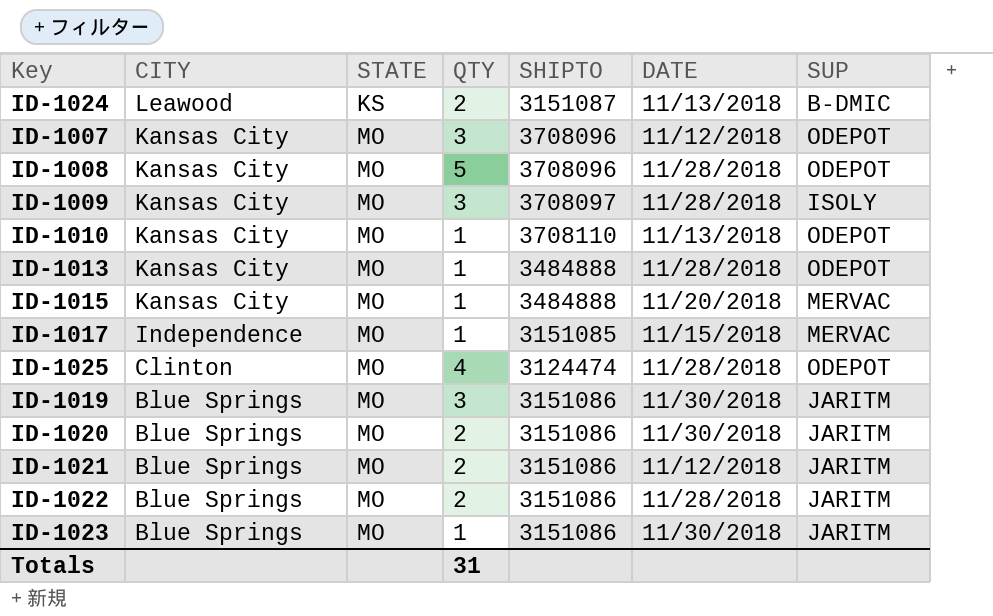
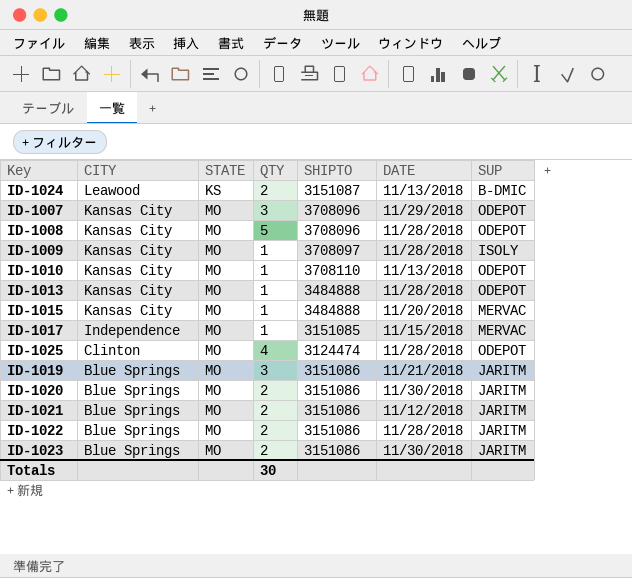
ID-1007 | DATE: 11/12/2018 -> 11/29/2018
ID-1009 | QTY: 3 -> 1
ID-1019 | DATE: 11/30/2018 -> 11/21/2018
ID-1023 | QTY: 1 -> 2
Totals | QTY: 31 -> 30

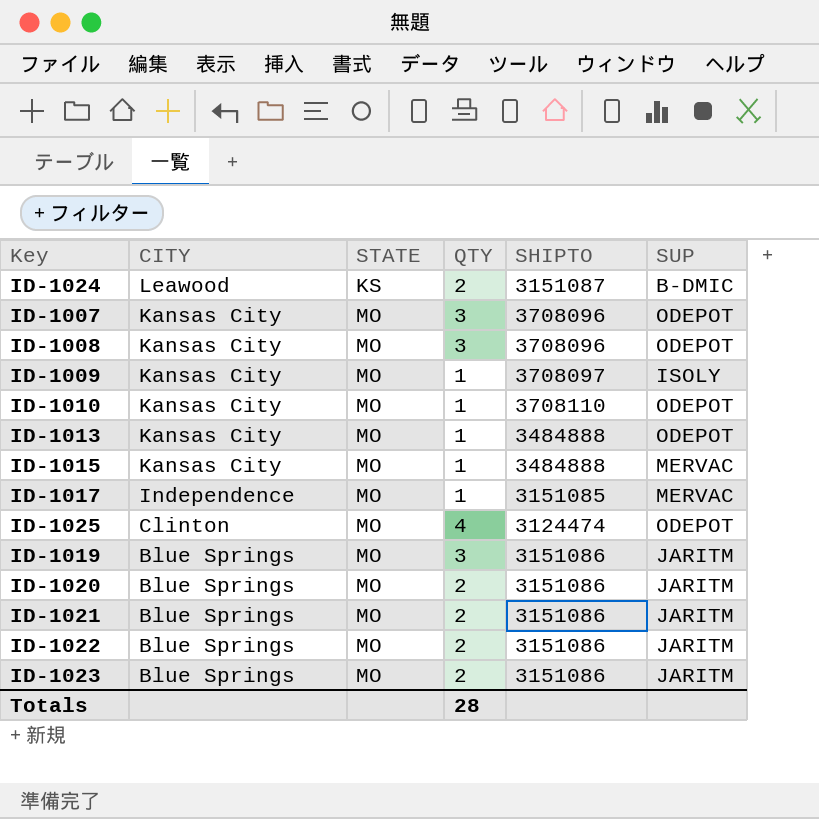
column DATE | position: 6 -> none
ID-1008 | QTY: 5 -> 3
Totals | QTY: 30 -> 28

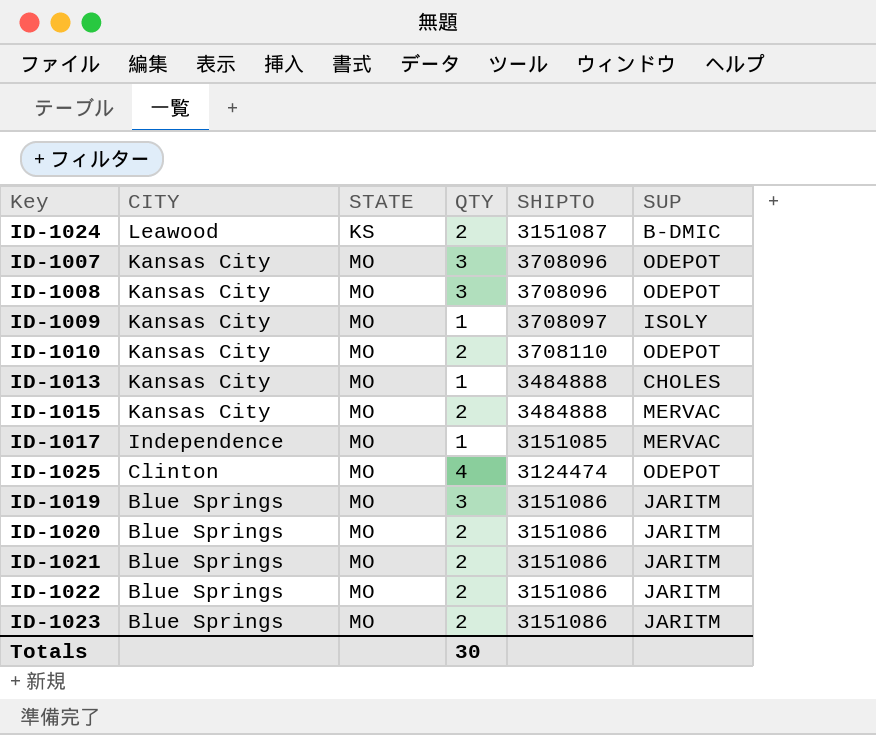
ID-1010 | QTY: 1 -> 2
ID-1013 | SUP: ODEPOT -> CHOLES
ID-1015 | QTY: 1 -> 2
Totals | QTY: 28 -> 30

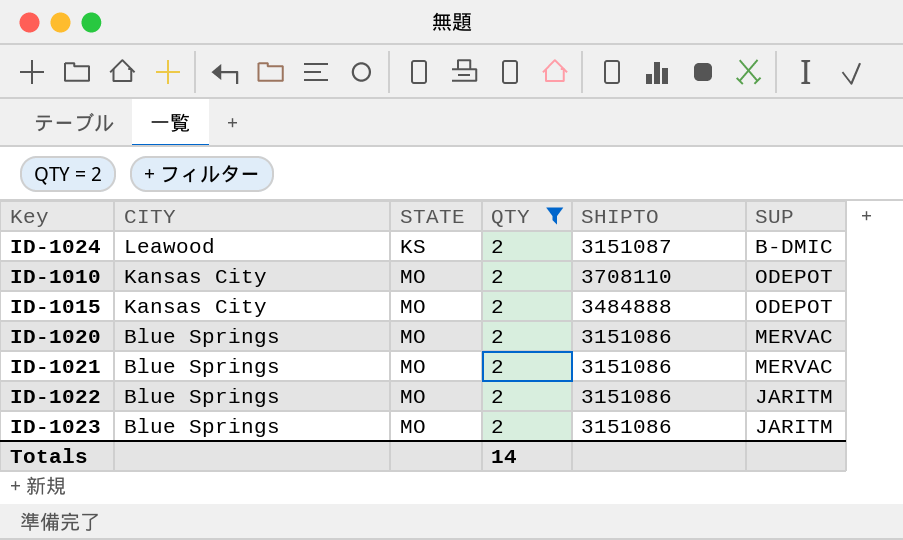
filter: none -> QTY = 2
ID-1015 | SUP: MERVAC -> ODEPOT
ID-1020 | SUP: JARITM -> MERVAC
ID-1021 | SUP: JARITM -> MERVAC
Totals | QTY: 30 -> 14

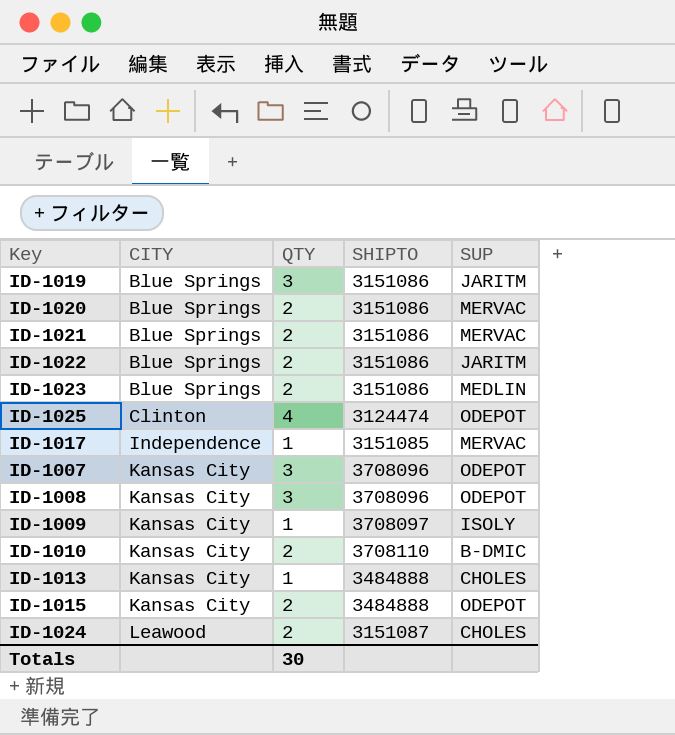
filter: QTY = 2 -> none
row order: CITY descending -> CITY ascending
column STATE | position: 3 -> none
ID-1023 | SUP: JARITM -> MEDLIN
ID-1010 | SUP: ODEPOT -> B-DMIC
ID-1024 | SUP: B-DMIC -> CHOLES
Totals | QTY: 14 -> 30

